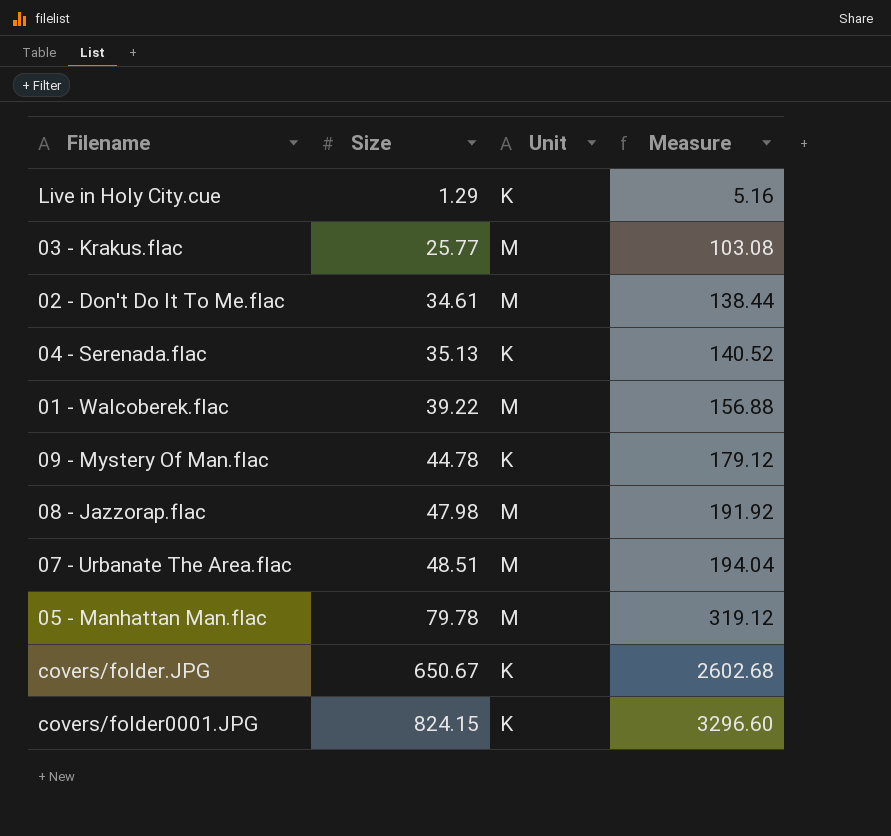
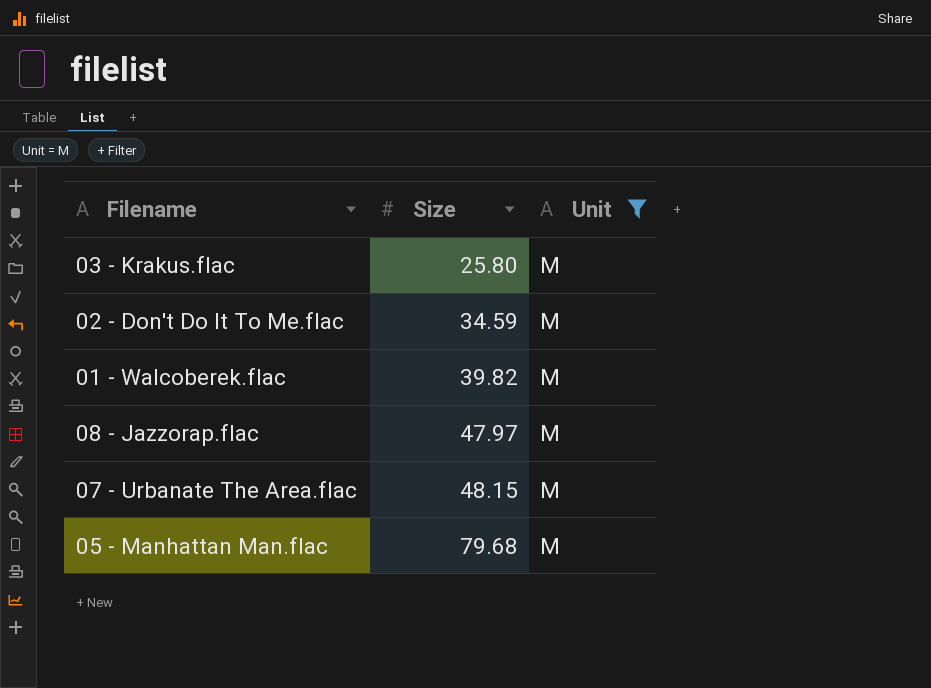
filter: none -> Unit = M
column Measure | formula: [Size] * 4 -> none
03 - Krakus.flac | Size: 25.77 -> 25.80
02 - Don't Do It To Me.flac | Size: 34.61 -> 34.59
01 - Walcoberek.flac | Size: 39.22 -> 39.82
08 - Jazzorap.flac | Size: 47.98 -> 47.97
07 - Urbanate The Area.flac | Size: 48.51 -> 48.15
05 - Manhattan Man.flac | Size: 79.78 -> 79.68

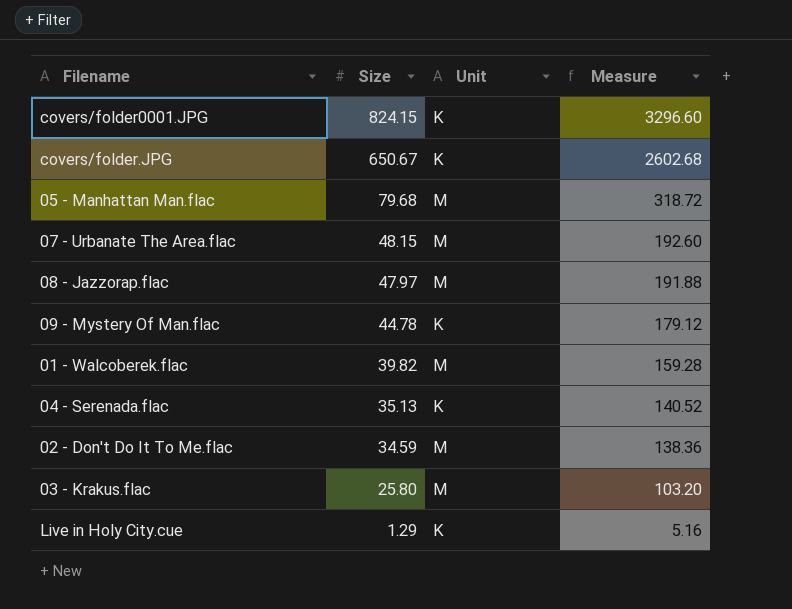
filter: Unit = M -> none
row order: Size ascending -> Size descending
column Measure | formula: none -> [Size] * 4

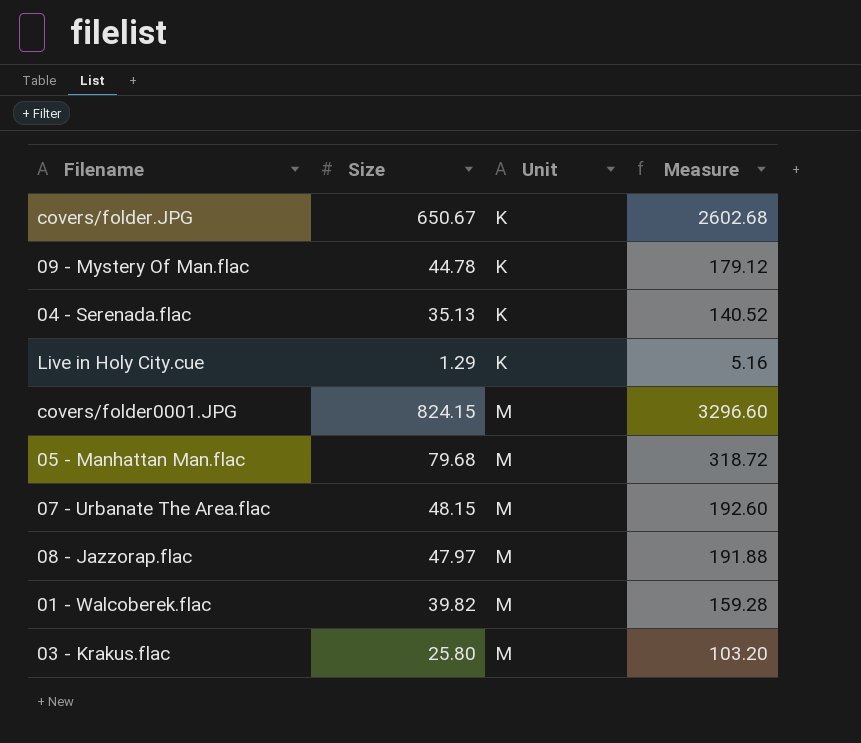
row order: Size descending -> Unit ascending
row 02 - Don't Do It To Me.flac: 34.59 | M | 138.36 -> none
covers/folder0001.JPG | Unit: K -> M

